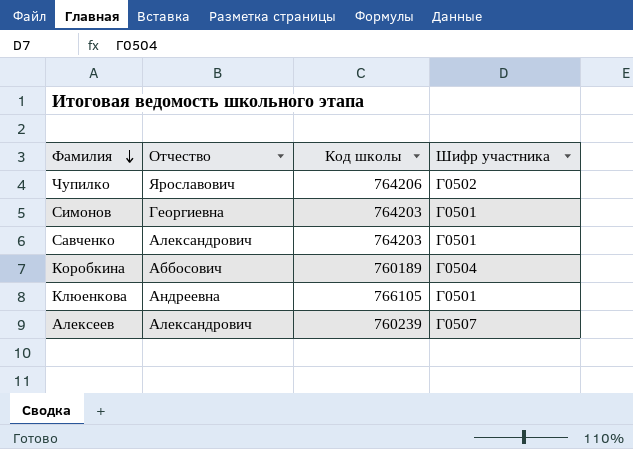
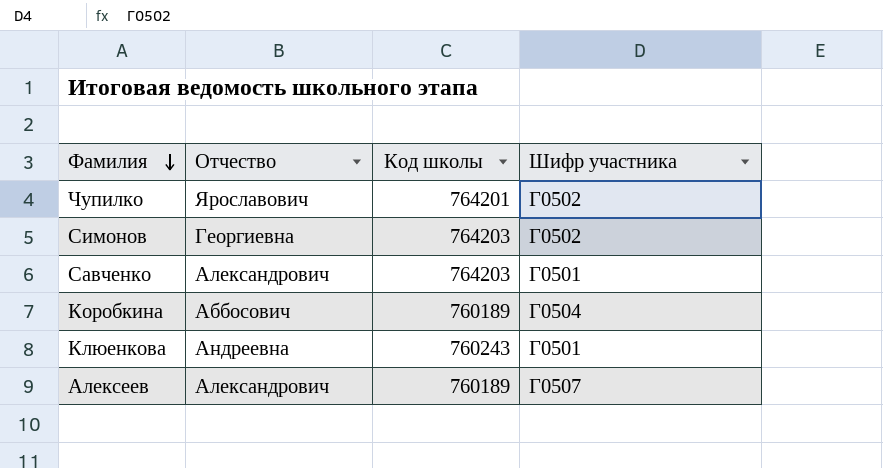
Чупилко | Код школы: 764206 -> 764201
Симонов | Шифр участника: Г0501 -> Г0502
Клюенкова | Код школы: 766105 -> 760243
Алексеев | Код школы: 760239 -> 760189

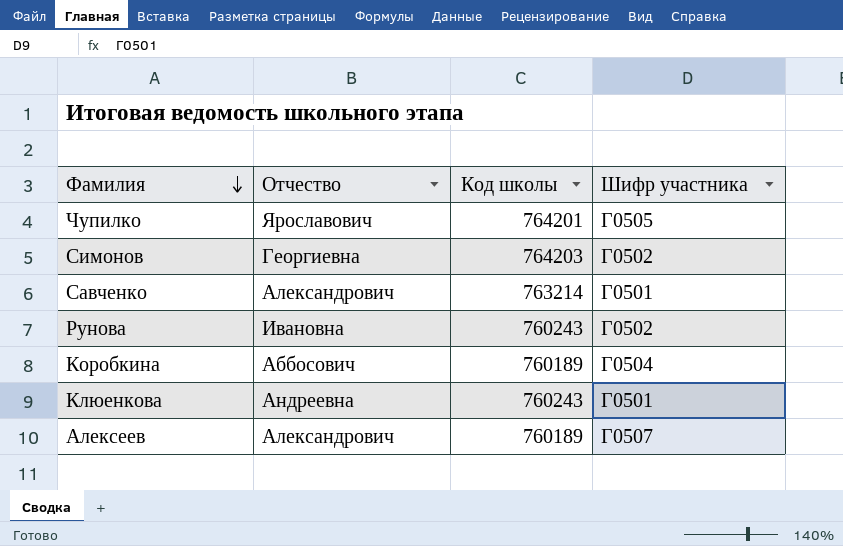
Чупилко | Шифр участника: Г0502 -> Г0505
Савченко | Код школы: 764203 -> 763214
row Рунова: none -> Ивановна | 760243 | Г0502

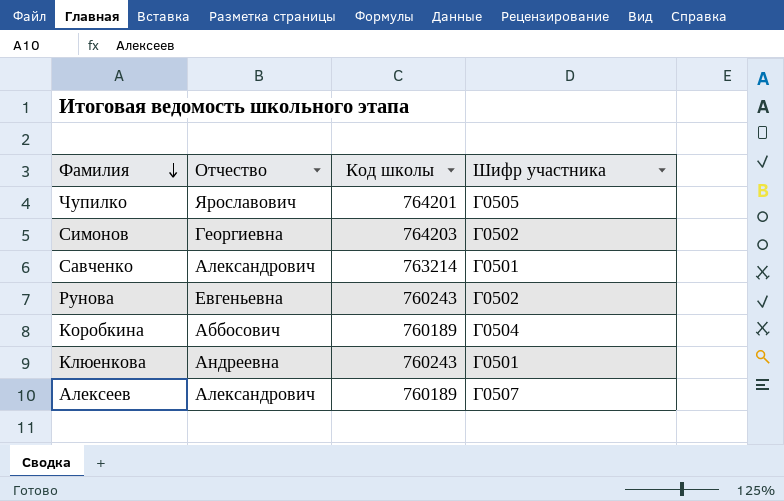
Рунова | Отчество: Ивановна -> Евгеньевна

